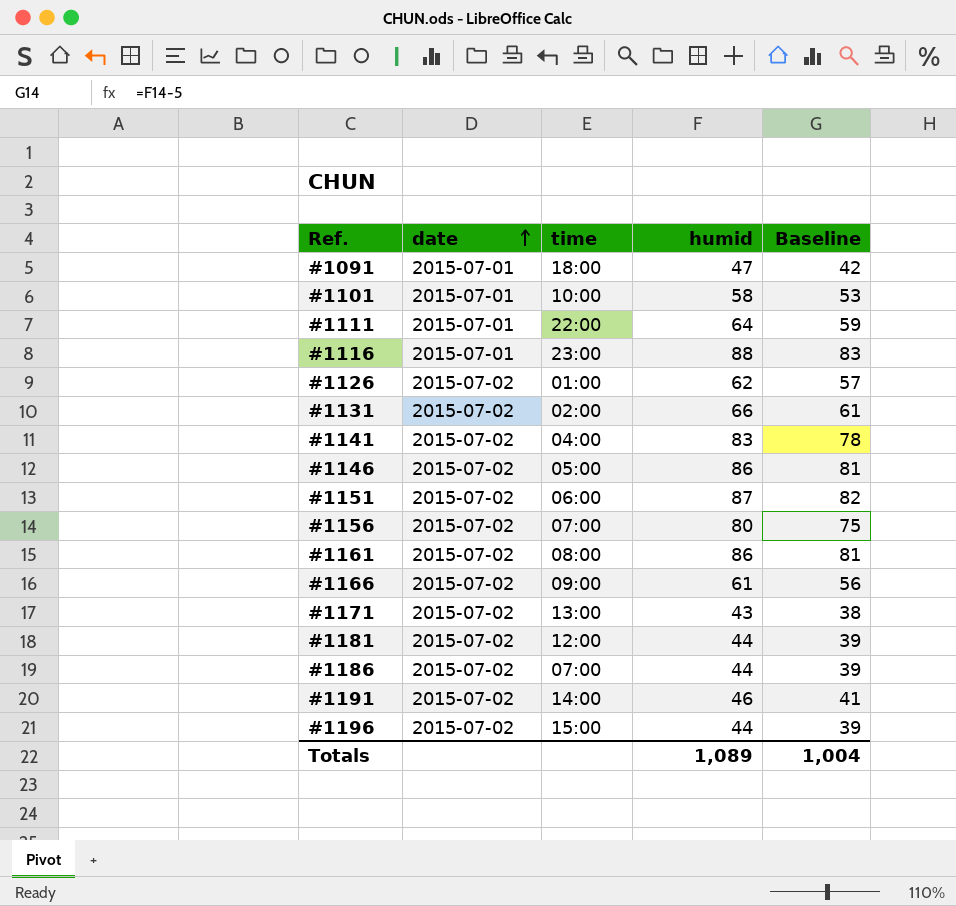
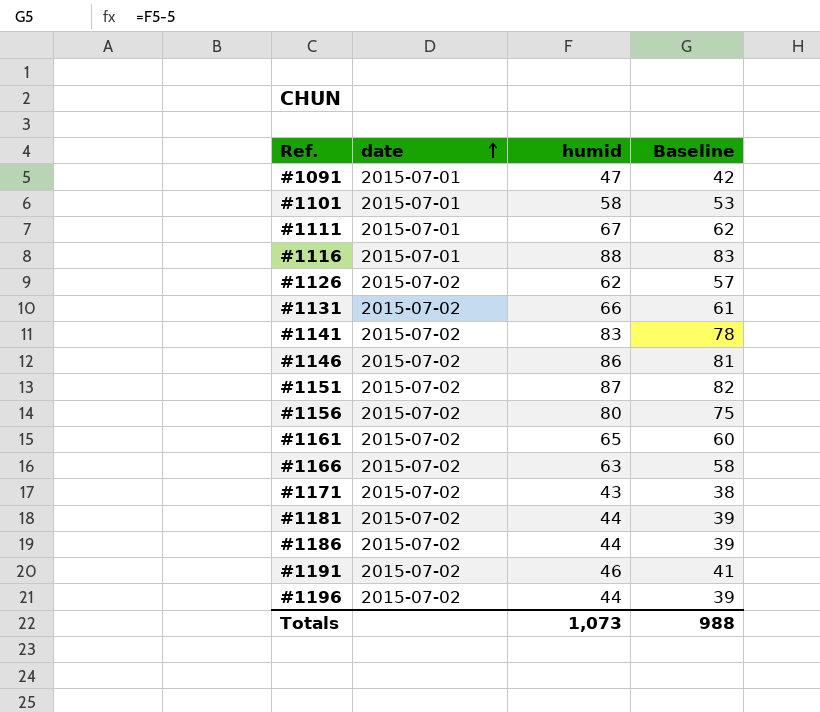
column time | position: 3 -> none
#1111 | humid: 64 -> 67
#1111 | Baseline: 59 -> 62
#1161 | humid: 86 -> 65
#1161 | Baseline: 81 -> 60
#1166 | humid: 61 -> 63
#1166 | Baseline: 56 -> 58
Totals | humid: 1,089 -> 1,073
Totals | Baseline: 1,004 -> 988

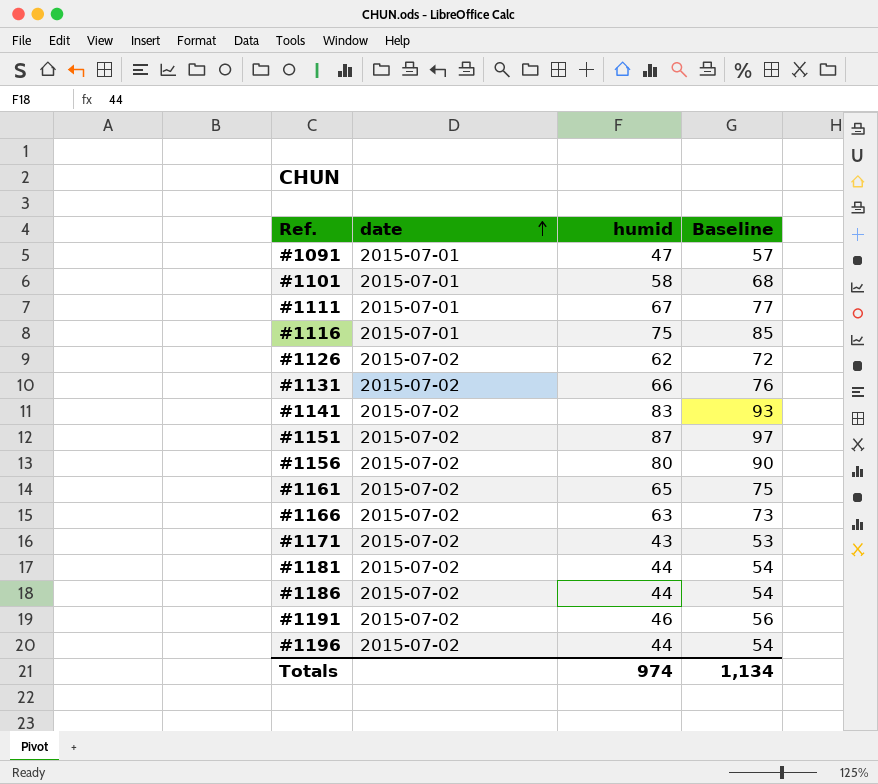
column Baseline | formula: [humid] - 5 -> [humid] + 10
row #1146: 2015-07-02 | 86 | 81 -> none
#1116 | humid: 88 -> 75
Totals | humid: 1,073 -> 974
Totals | Baseline: 988 -> 1,134

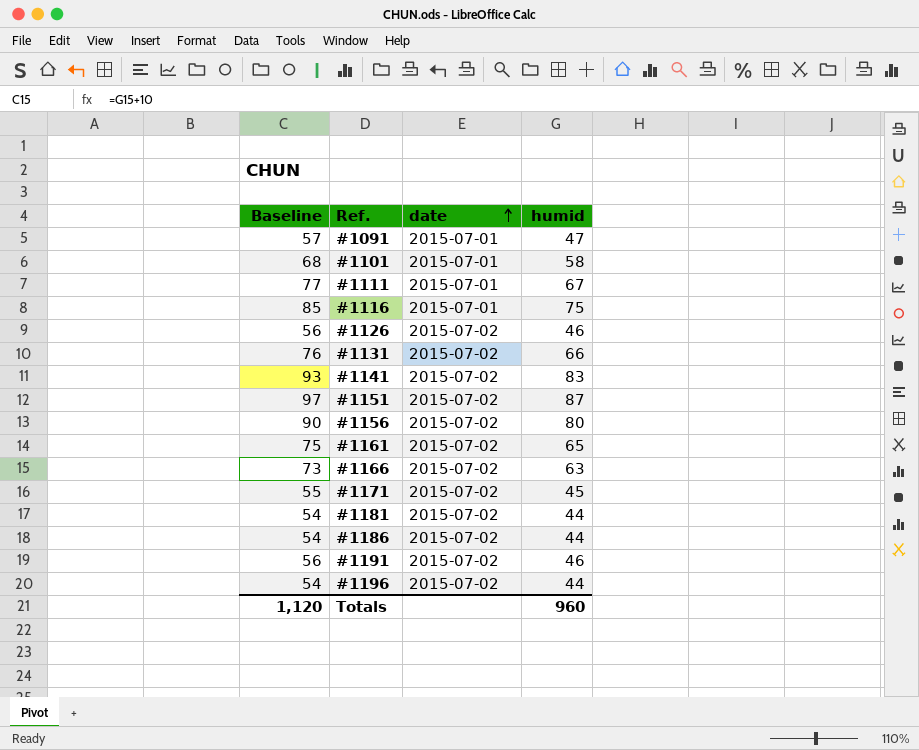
column Baseline | position: 4 -> 1
#1126 | Baseline: 72 -> 56
#1126 | humid: 62 -> 46
#1171 | Baseline: 53 -> 55
#1171 | humid: 43 -> 45
Totals | Baseline: 1,134 -> 1,120
Totals | humid: 974 -> 960

